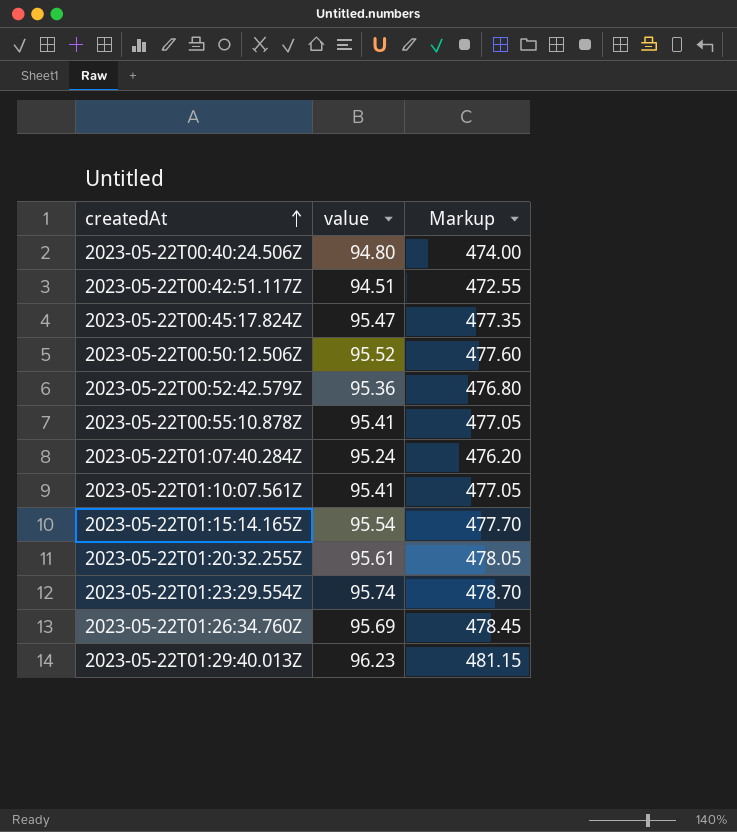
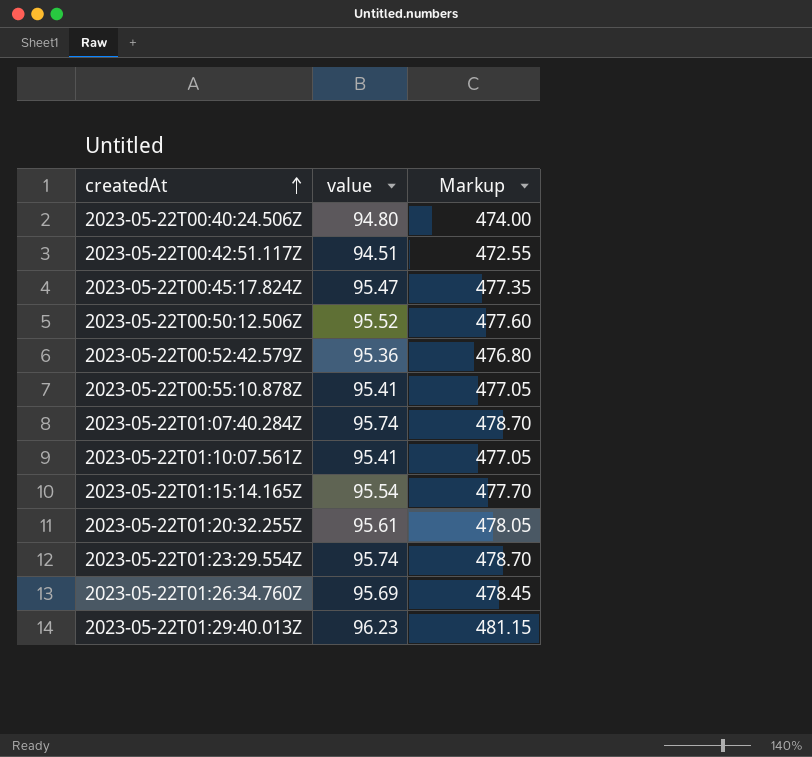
2023-05-22T01:07:40.284Z | value: 95.24 -> 95.74
2023-05-22T01:07:40.284Z | Markup: 476.20 -> 478.70

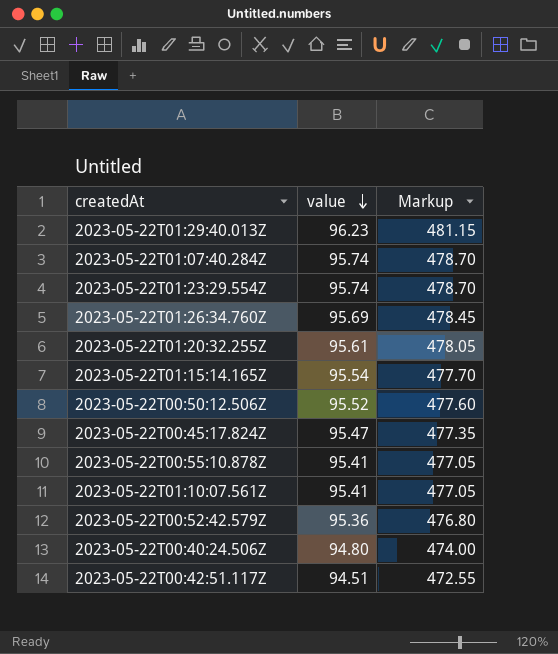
row order: createdAt ascending -> value descending

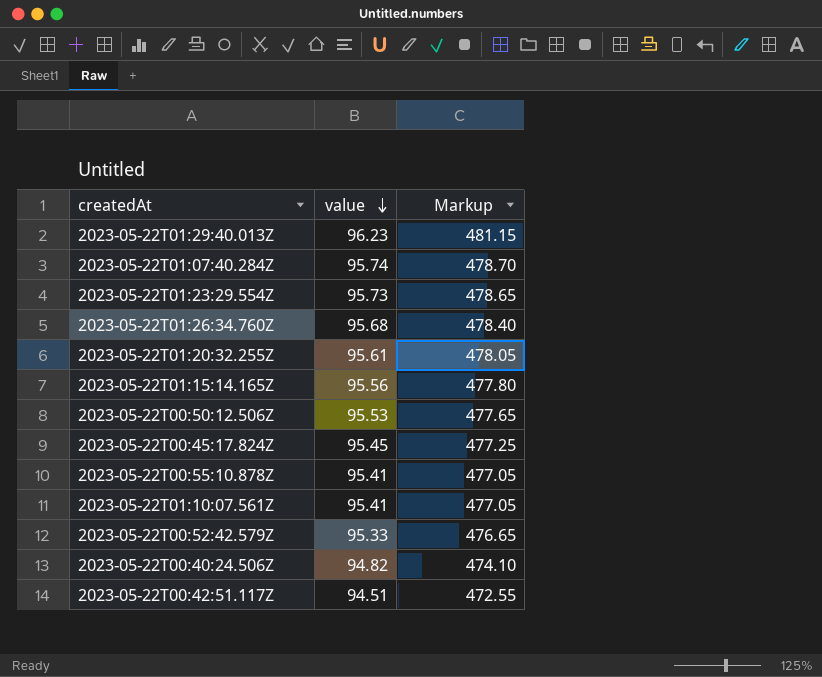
2023-05-22T01:23:29.554Z | value: 95.74 -> 95.73
2023-05-22T01:23:29.554Z | Markup: 478.70 -> 478.65
2023-05-22T01:26:34.760Z | value: 95.69 -> 95.68
2023-05-22T01:26:34.760Z | Markup: 478.45 -> 478.40
2023-05-22T01:15:14.165Z | value: 95.54 -> 95.56
2023-05-22T01:15:14.165Z | Markup: 477.70 -> 477.80
2023-05-22T00:50:12.506Z | value: 95.52 -> 95.53
2023-05-22T00:50:12.506Z | Markup: 477.60 -> 477.65
2023-05-22T00:45:17.824Z | value: 95.47 -> 95.45
2023-05-22T00:45:17.824Z | Markup: 477.35 -> 477.25
2023-05-22T00:52:42.579Z | value: 95.36 -> 95.33
2023-05-22T00:52:42.579Z | Markup: 476.80 -> 476.65
2023-05-22T00:40:24.506Z | value: 94.80 -> 94.82
2023-05-22T00:40:24.506Z | Markup: 474.00 -> 474.10

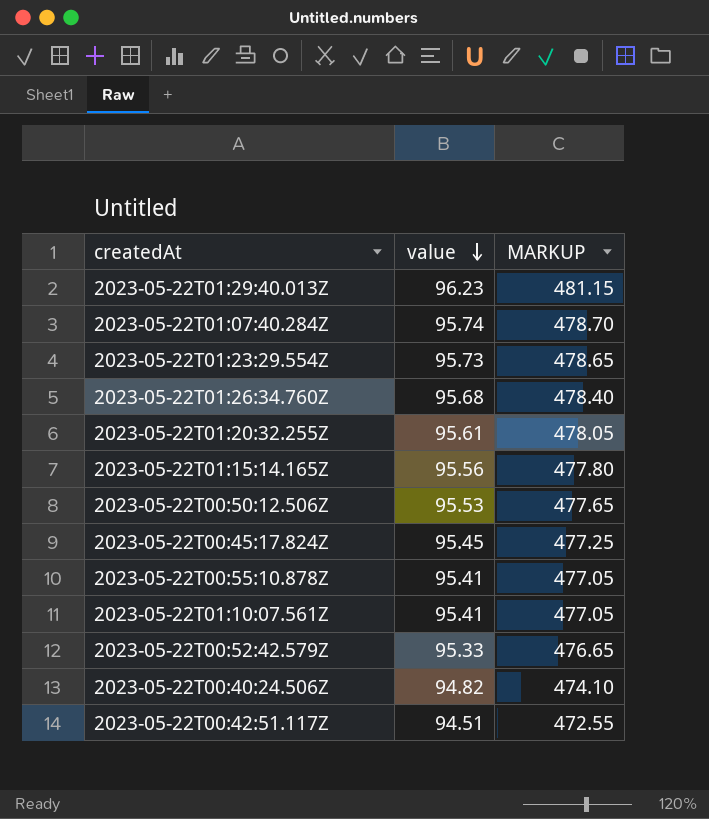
column name: Markup -> MARKUP

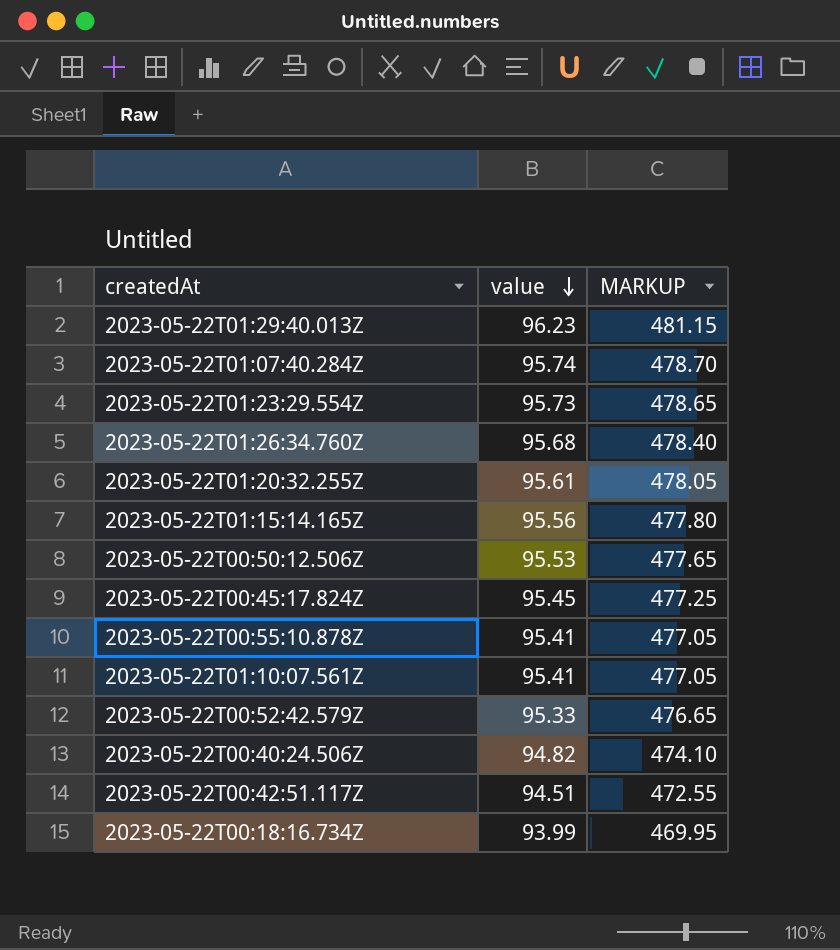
row 2023-05-22T00:18:16.734Z: none -> 93.99 | 469.95

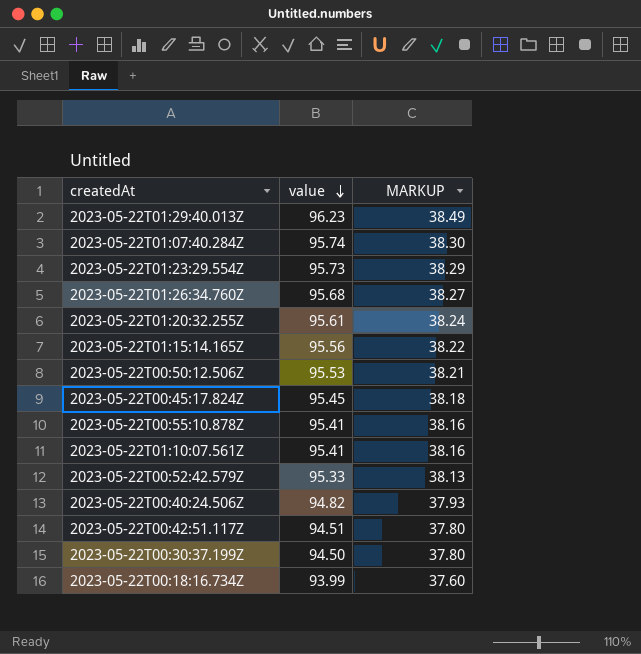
column MARKUP | formula: [value] * 5 -> [value] * 0.4
row 2023-05-22T00:30:37.199Z: none -> 94.50 | 37.80

